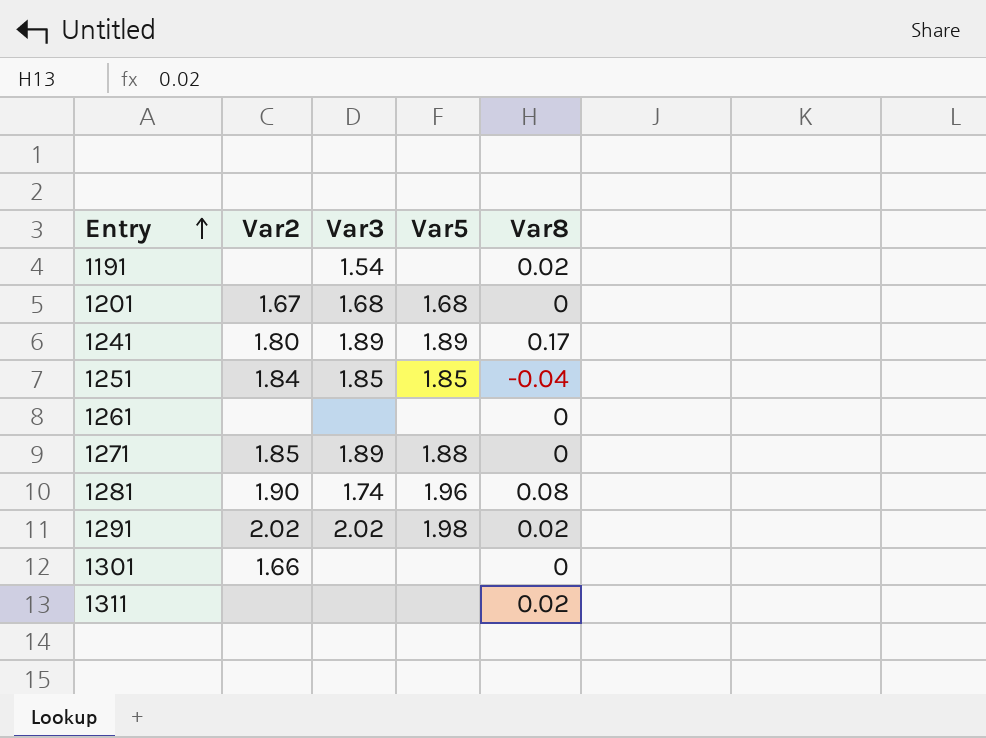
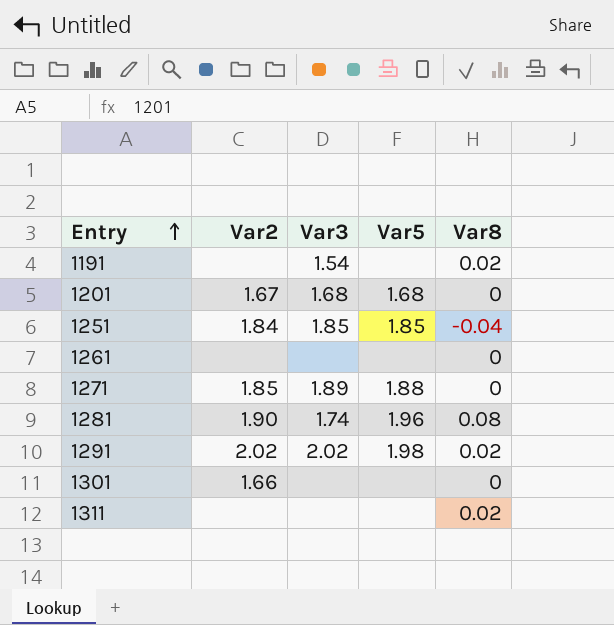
row 1241: 1.80 | 1.89 | 1.89 | 0.17 -> none

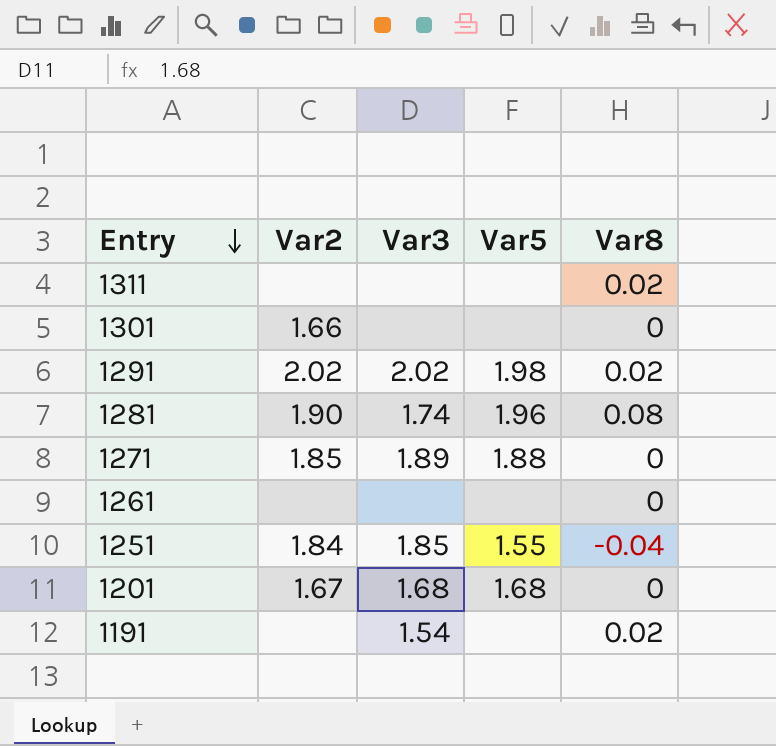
row order: Entry ascending -> Entry descending
1251 | Var5: 1.85 -> 1.55

